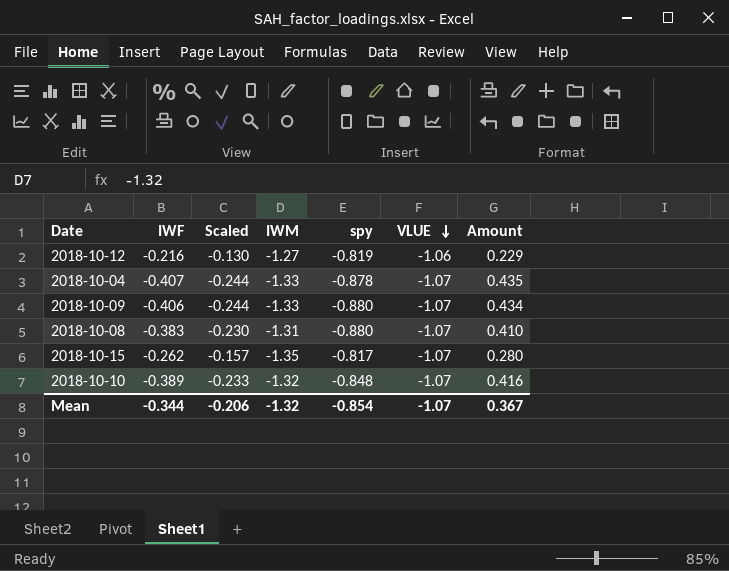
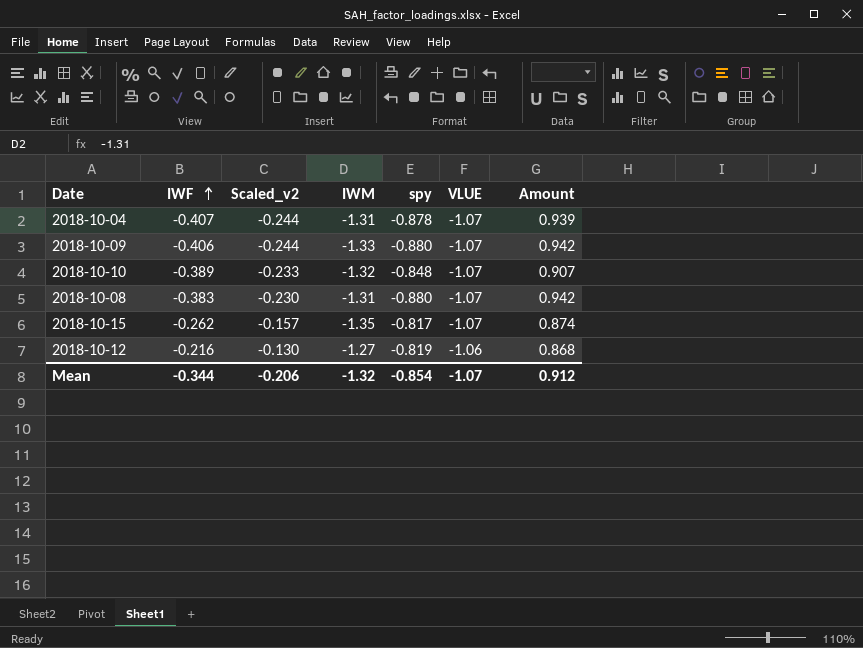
row order: VLUE descending -> IWF ascending
column name: Scaled -> Scaled_v2
column Amount | formula: [IWF] * [VLUE] -> [spy] * [VLUE]
2018-10-04 | IWM: -1.33 -> -1.31
Mean | Amount: 0.367 -> 0.912

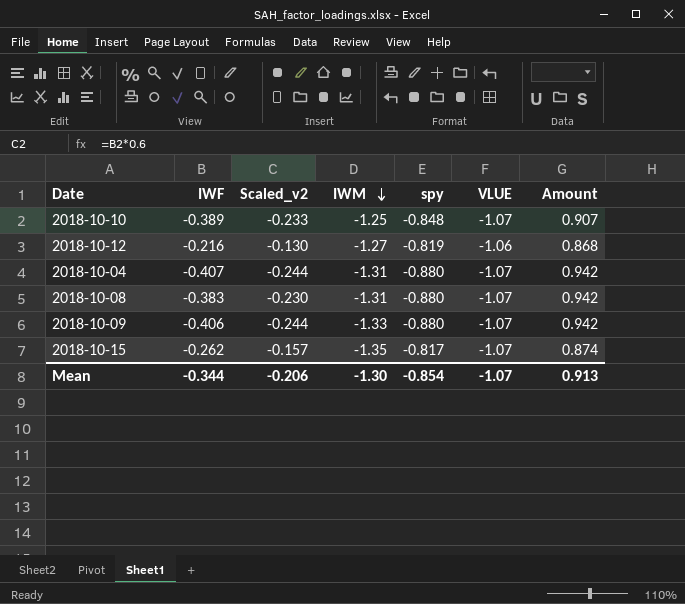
row order: IWF ascending -> IWM descending
2018-10-10 | IWM: -1.32 -> -1.25
2018-10-04 | spy: -0.878 -> -0.880
2018-10-04 | Amount: 0.939 -> 0.942
Mean | IWM: -1.32 -> -1.30
Mean | Amount: 0.912 -> 0.913

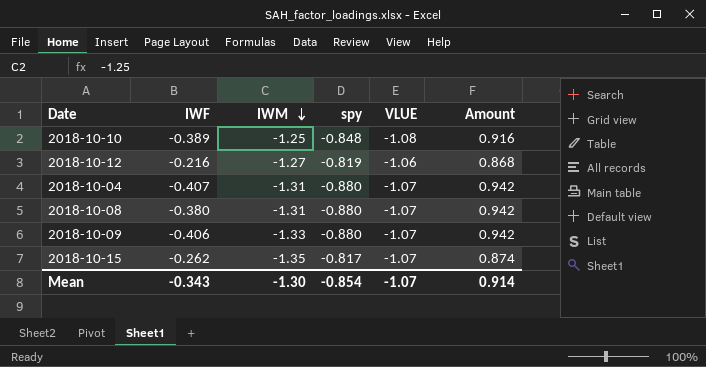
column Scaled_v2 | formula: [IWF] * 0.6 -> none
2018-10-10 | VLUE: -1.07 -> -1.08
2018-10-10 | Amount: 0.907 -> 0.916
2018-10-08 | IWF: -0.383 -> -0.380
Mean | IWF: -0.344 -> -0.343
Mean | Amount: 0.913 -> 0.914

